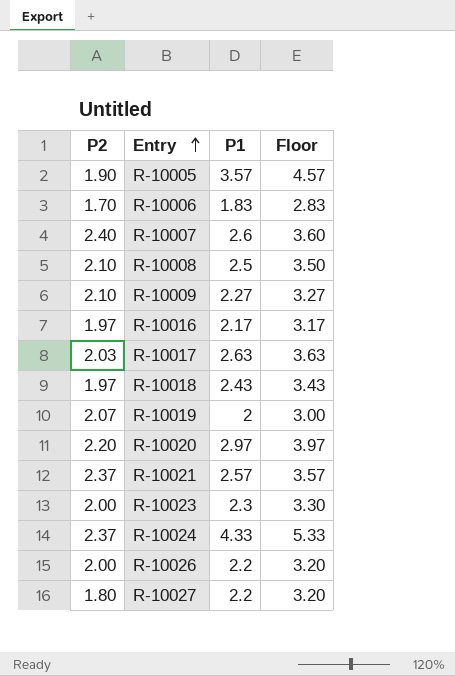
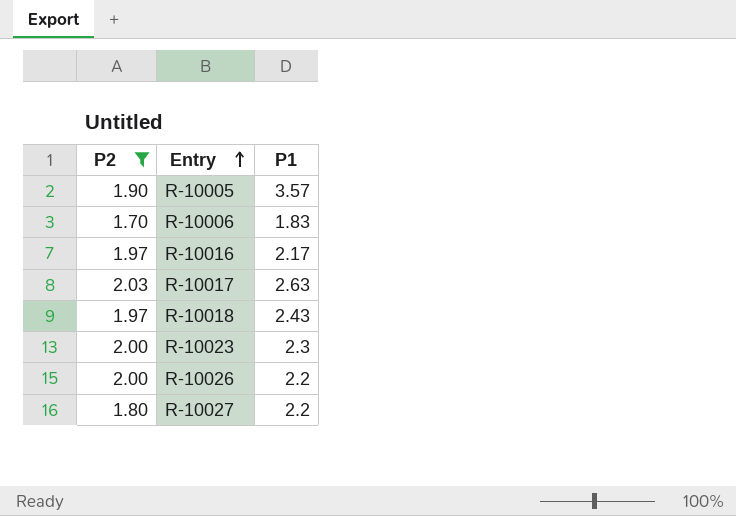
filter: none -> P2 <= 2.03
column Floor | formula: [P1] + 1 -> none

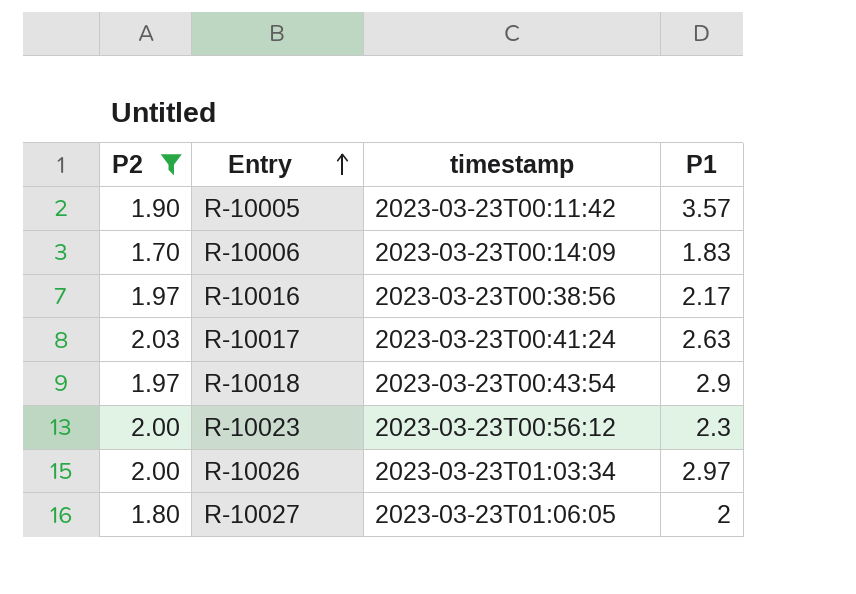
column timestamp | position: none -> 3
R-10018 | P1: 2.43 -> 2.9
R-10026 | P1: 2.2 -> 2.97
R-10027 | P1: 2.2 -> 2

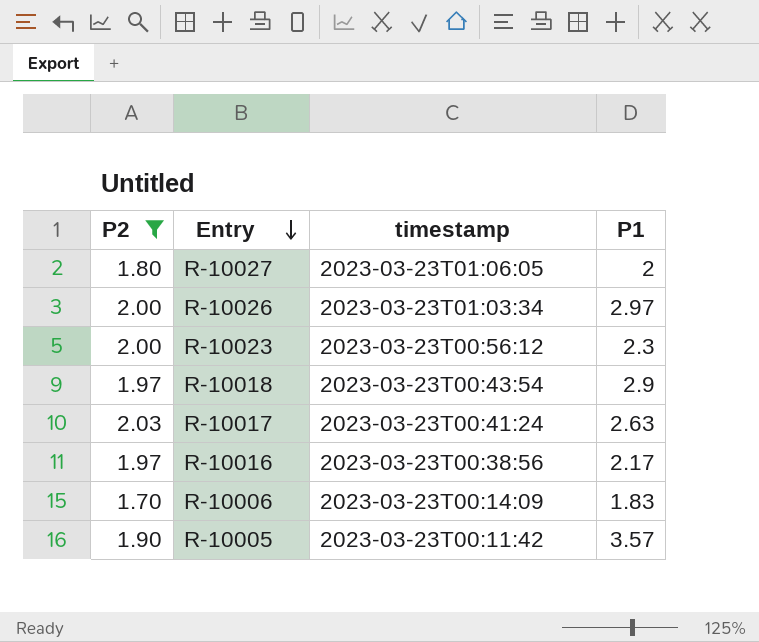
row order: Entry ascending -> Entry descending

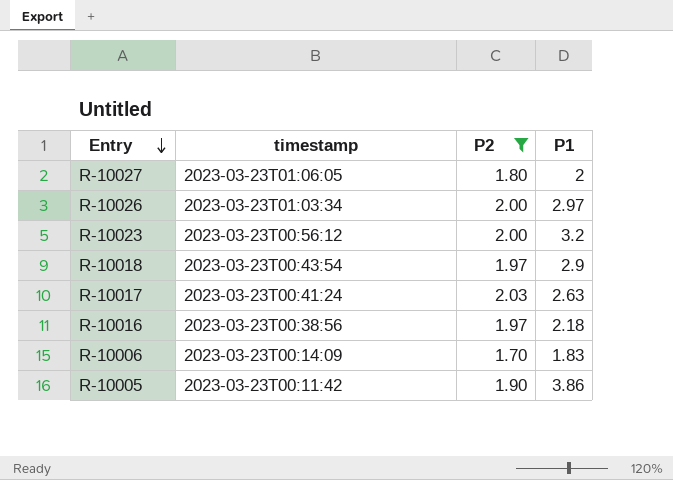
column P2 | position: 1 -> 3
R-10023 | P1: 2.3 -> 3.2
R-10016 | P1: 2.17 -> 2.18
R-10005 | P1: 3.57 -> 3.86

